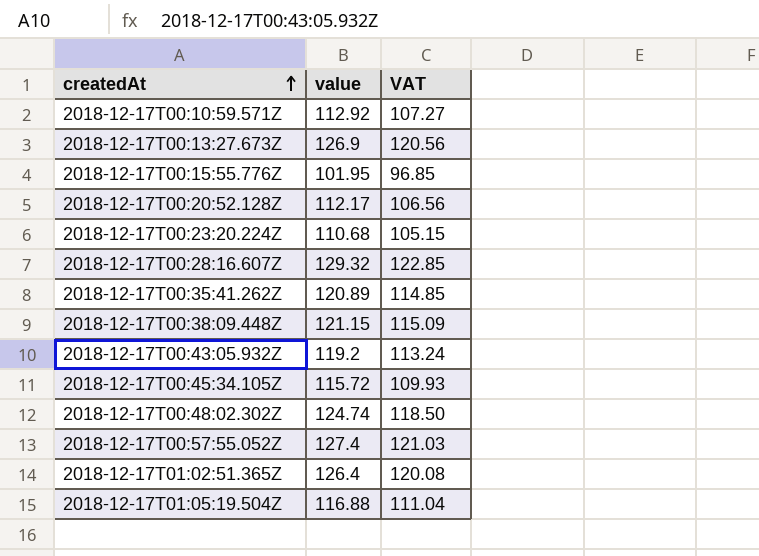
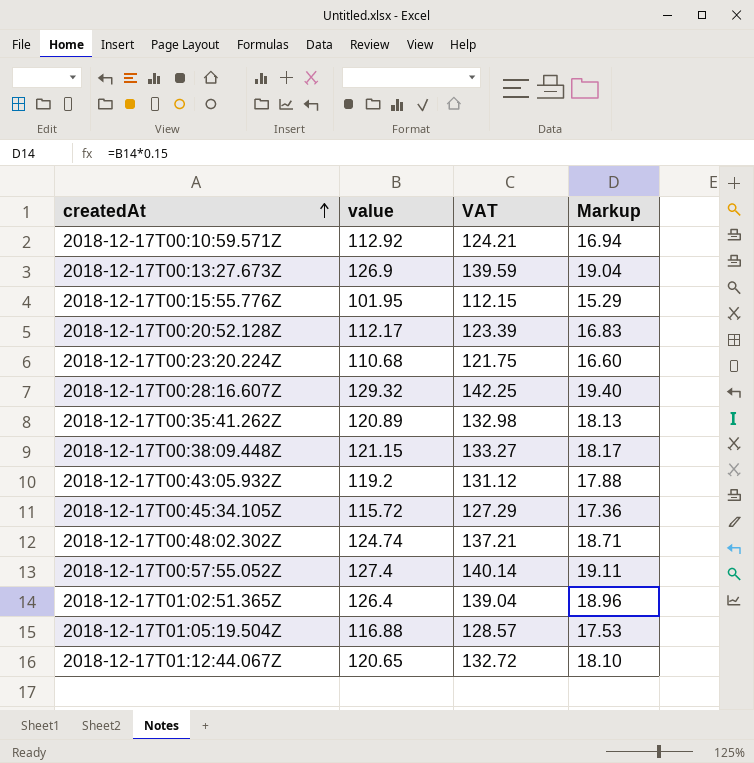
column VAT | formula: [value] * 0.95 -> [value] * 1.1
column Markup | formula: none -> [value] * 0.15
row 2018-12-17T01:12:44.067Z: none -> 120.65 | 132.72 | 18.10

